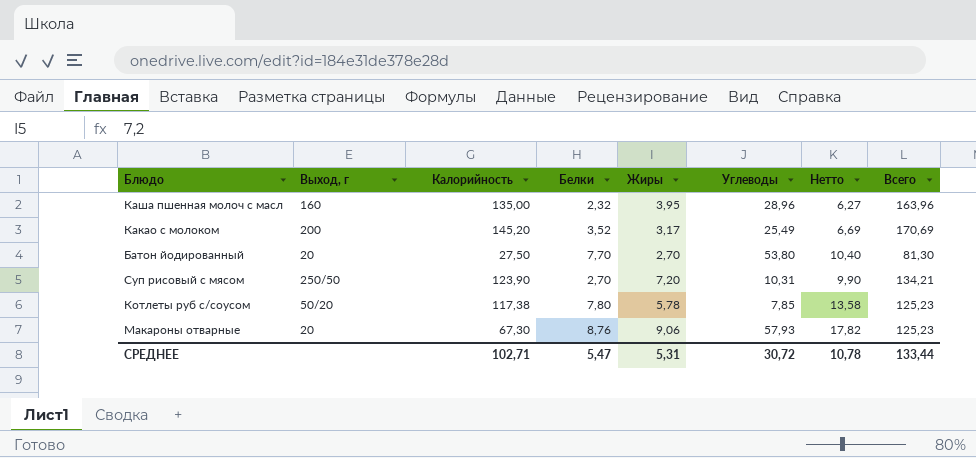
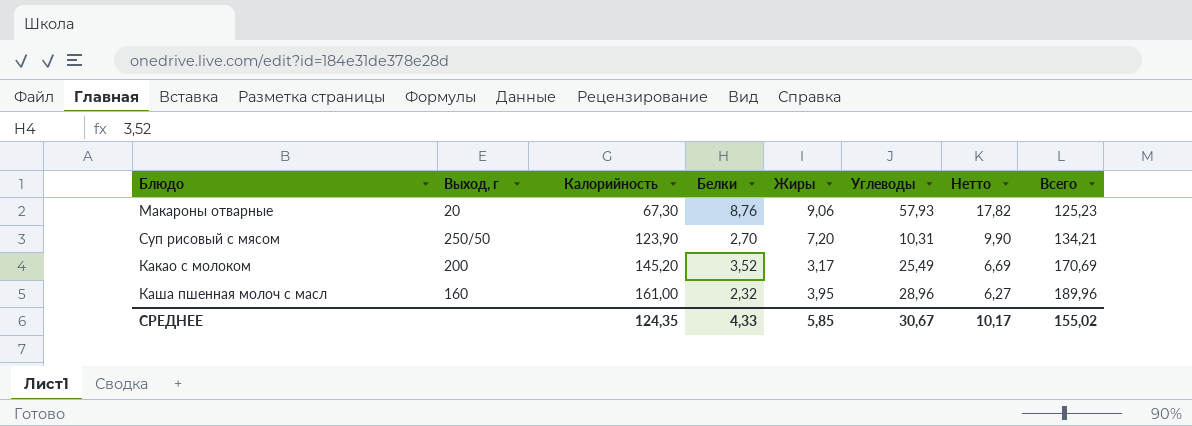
row order: none -> Калорийность ascending
row Батон йодированный: 20 | 27,50 | 7,70 | 2,70 | 53,80 | 10,40 | 81,30 -> none
row Котлеты руб с/соусом: 50/20 | 117,38 | 7,80 | 5,78 | 7,85 | 13,58 | 125,23 -> none
Каша пшенная молоч с масл | Калорийность: 135,00 -> 161,00
Каша пшенная молоч с масл | Всего: 163,96 -> 189,96
СРЕДНЕЕ | Калорийность: 102,71 -> 124,35
СРЕДНЕЕ | Белки: 5,47 -> 4,33
СРЕДНЕЕ | Жиры: 5,31 -> 5,85
СРЕДНЕЕ | Углеводы: 30,72 -> 30,67
СРЕДНЕЕ | Нетто: 10,78 -> 10,17
СРЕДНЕЕ | Всего: 133,44 -> 155,02

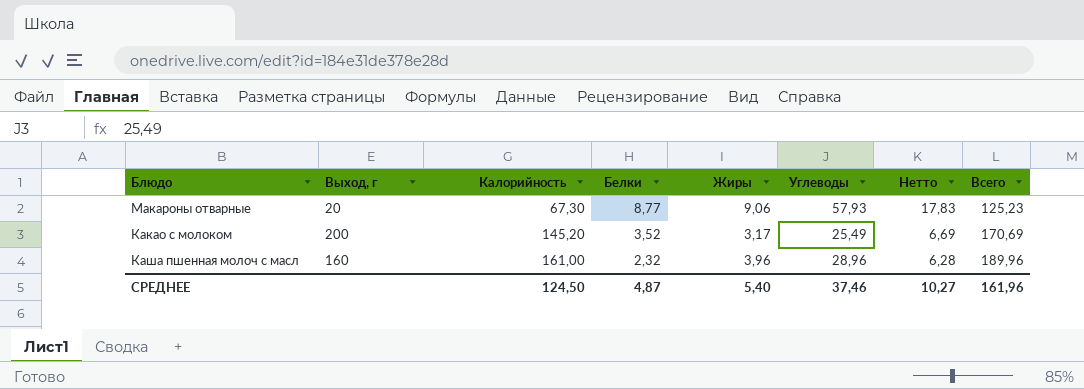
row Суп рисовый с мясом: 250/50 | 123,90 | 2,70 | 7,20 | 10,31 | 9,90 | 134,21 -> none
Макароны отварные | Белки: 8,76 -> 8,77
Макароны отварные | Нетто: 17,82 -> 17,83
Каша пшенная молоч с масл | Жиры: 3,95 -> 3,96
Каша пшенная молоч с масл | Нетто: 6,27 -> 6,28
СРЕДНЕЕ | Калорийность: 124,35 -> 124,50
СРЕДНЕЕ | Белки: 4,33 -> 4,87
СРЕДНЕЕ | Жиры: 5,85 -> 5,40
СРЕДНЕЕ | Углеводы: 30,67 -> 37,46
СРЕДНЕЕ | Нетто: 10,17 -> 10,27
СРЕДНЕЕ | Всего: 155,02 -> 161,96

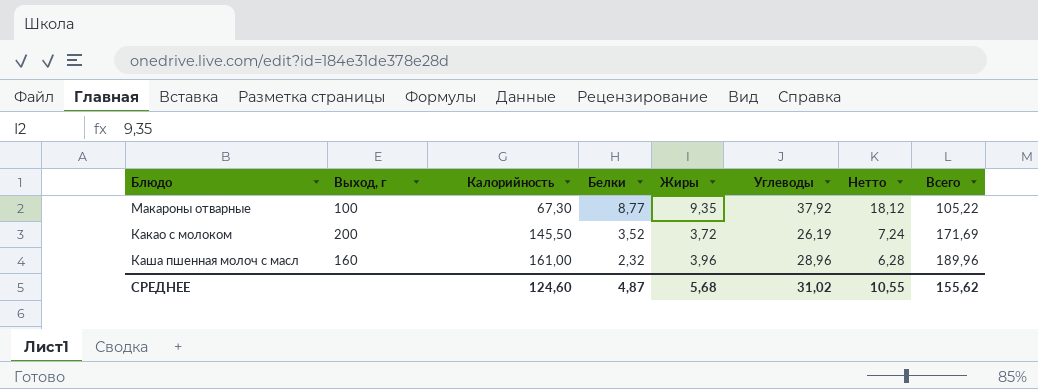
Макароны отварные | Выход, г: 20 -> 100
Макароны отварные | Жиры: 9,06 -> 9,35
Макароны отварные | Углеводы: 57,93 -> 37,92
Макароны отварные | Нетто: 17,83 -> 18,12
Макароны отварные | Всего: 125,23 -> 105,22
Какао с молоком | Калорийность: 145,20 -> 145,50
Какао с молоком | Жиры: 3,17 -> 3,72
Какао с молоком | Углеводы: 25,49 -> 26,19
Какао с молоком | Нетто: 6,69 -> 7,24
Какао с молоком | Всего: 170,69 -> 171,69
СРЕДНЕЕ | Калорийность: 124,50 -> 124,60
СРЕДНЕЕ | Жиры: 5,40 -> 5,68
СРЕДНЕЕ | Углеводы: 37,46 -> 31,02
СРЕДНЕЕ | Нетто: 10,27 -> 10,55
СРЕДНЕЕ | Всего: 161,96 -> 155,62

